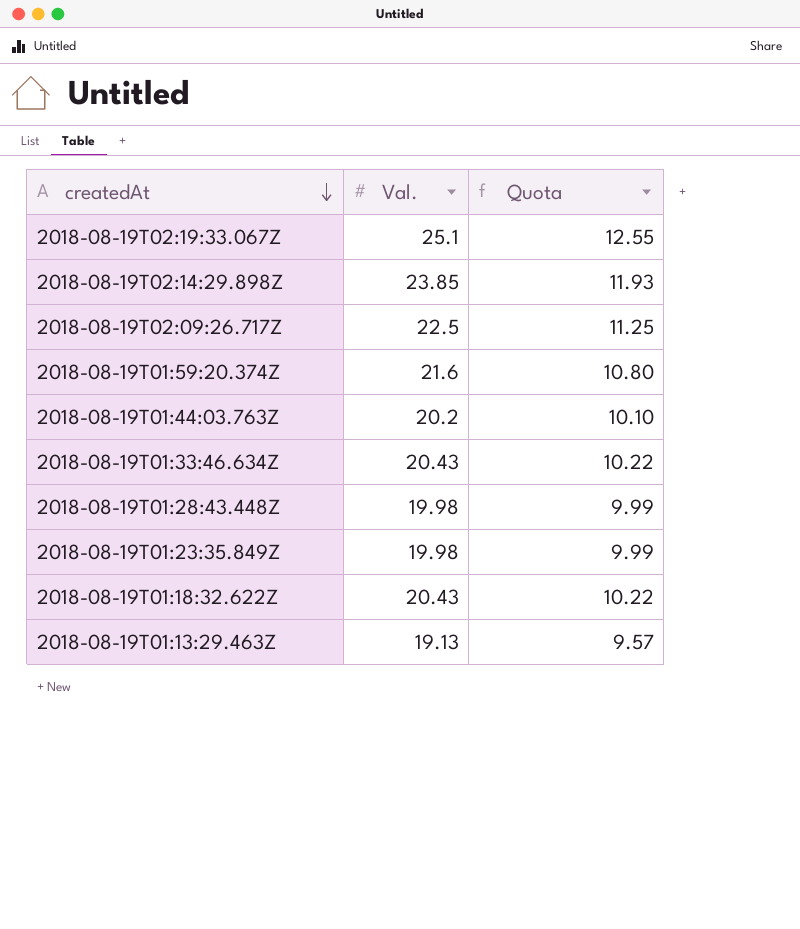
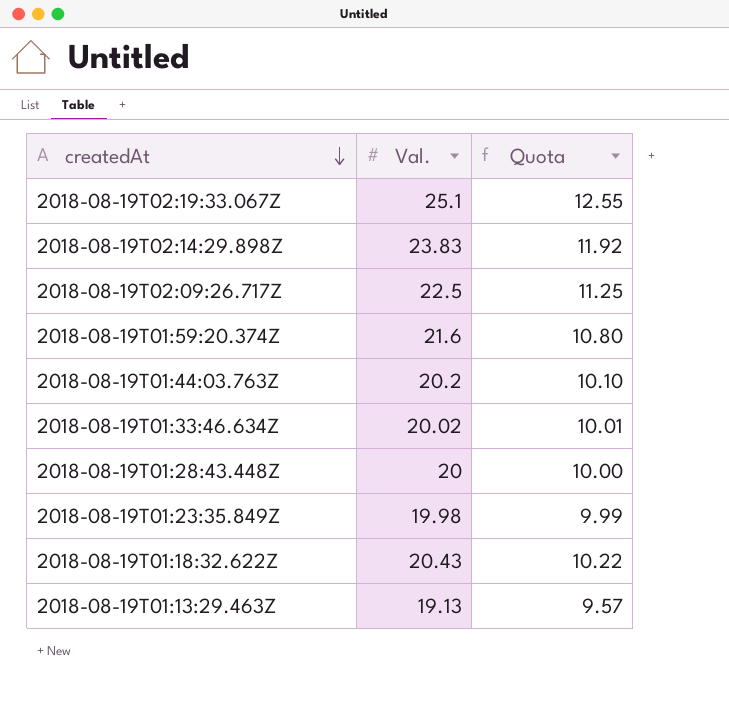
2018-08-19T02:14:29.898Z | Val.: 23.85 -> 23.83
2018-08-19T02:14:29.898Z | Quota: 11.93 -> 11.92
2018-08-19T01:33:46.634Z | Val.: 20.43 -> 20.02
2018-08-19T01:33:46.634Z | Quota: 10.22 -> 10.01
2018-08-19T01:28:43.448Z | Val.: 19.98 -> 20
2018-08-19T01:28:43.448Z | Quota: 9.99 -> 10.00

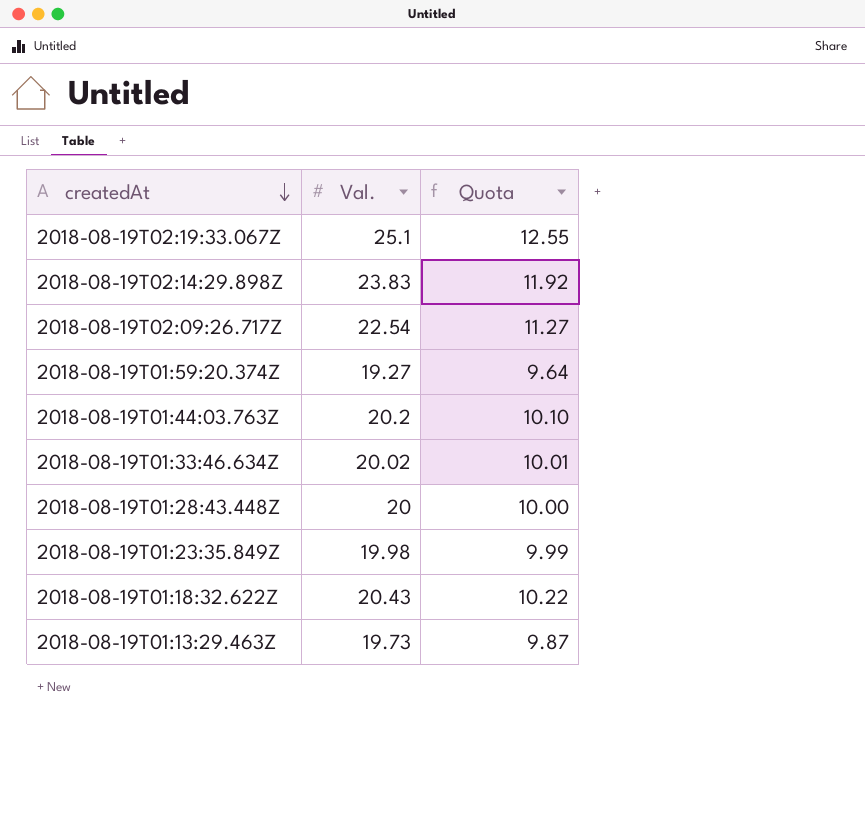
2018-08-19T02:09:26.717Z | Val.: 22.5 -> 22.54
2018-08-19T02:09:26.717Z | Quota: 11.25 -> 11.27
2018-08-19T01:59:20.374Z | Val.: 21.6 -> 19.27
2018-08-19T01:59:20.374Z | Quota: 10.80 -> 9.64
2018-08-19T01:13:29.463Z | Val.: 19.13 -> 19.73
2018-08-19T01:13:29.463Z | Quota: 9.57 -> 9.87

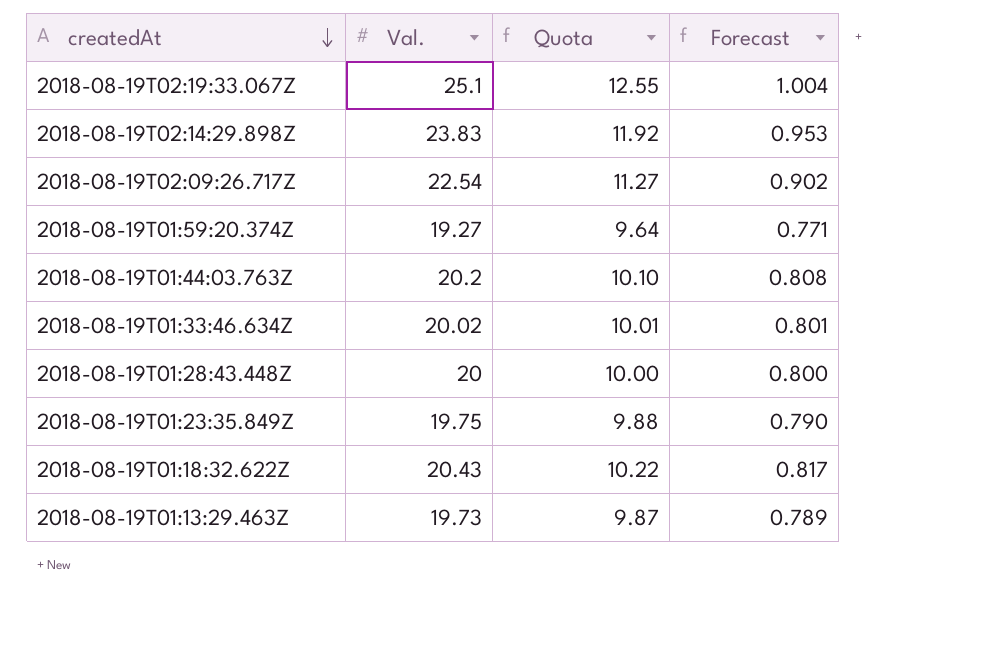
column Forecast | formula: none -> [Val.] * 0.04
2018-08-19T01:23:35.849Z | Val.: 19.98 -> 19.75
2018-08-19T01:23:35.849Z | Quota: 9.99 -> 9.88

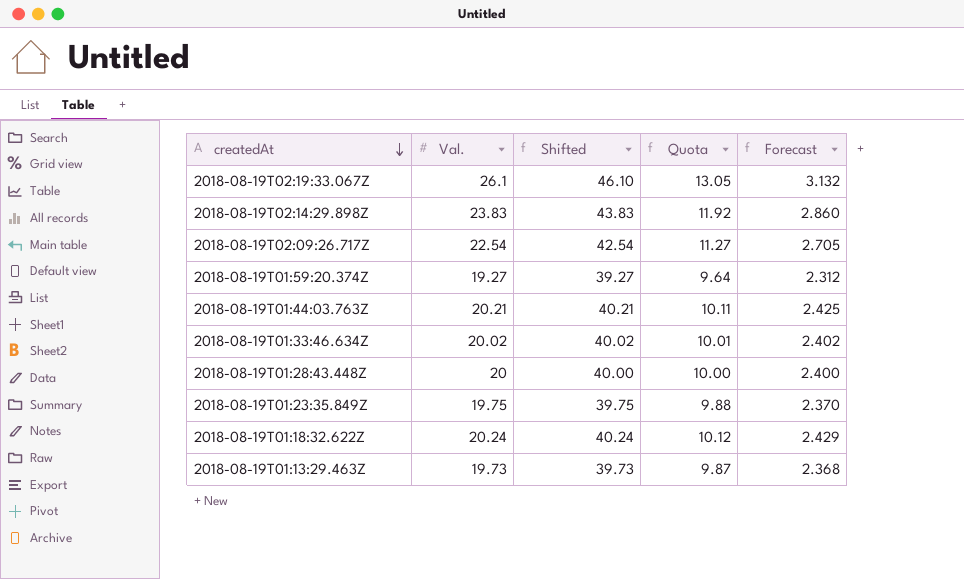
column Shifted | formula: none -> [Val.] + 20
column Forecast | formula: [Val.] * 0.04 -> [Val.] * 0.12
2018-08-19T02:19:33.067Z | Val.: 25.1 -> 26.1
2018-08-19T02:19:33.067Z | Quota: 12.55 -> 13.05
2018-08-19T01:44:03.763Z | Val.: 20.2 -> 20.21
2018-08-19T01:44:03.763Z | Quota: 10.10 -> 10.11
2018-08-19T01:18:32.622Z | Val.: 20.43 -> 20.24
2018-08-19T01:18:32.622Z | Quota: 10.22 -> 10.12

